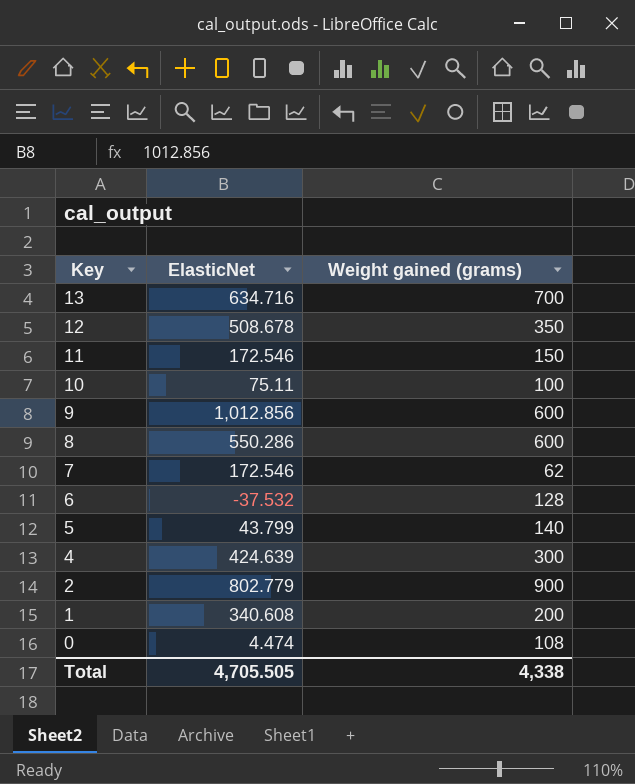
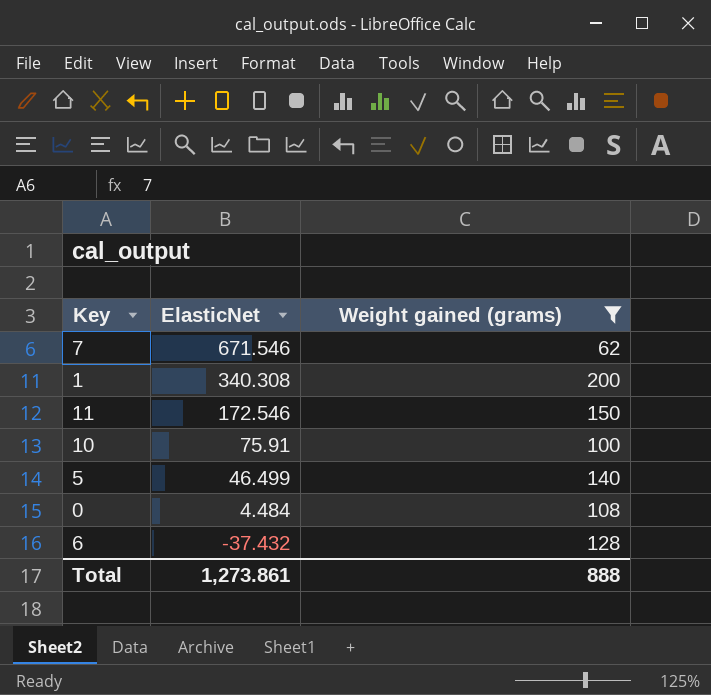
filter: none -> Weight gained (grams) <= 200
row order: Key descending -> ElasticNet descending
7 | ElasticNet: 172.546 -> 671.546
1 | ElasticNet: 340.608 -> 340.308
10 | ElasticNet: 75.11 -> 75.91
5 | ElasticNet: 43.799 -> 46.499
0 | ElasticNet: 4.474 -> 4.484
6 | ElasticNet: -37.532 -> -37.432
Total | ElasticNet: 4,705.505 -> 1,273.861
Total | Weight gained (grams): 4,338 -> 888

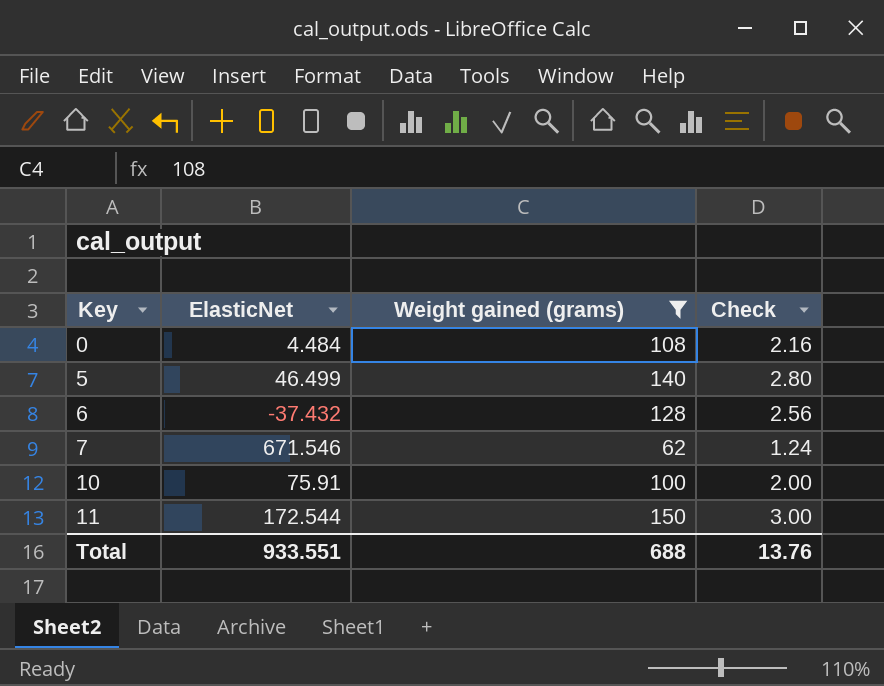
row order: ElasticNet descending -> Key ascending
column Check | formula: none -> [Weight gained (grams)] * 0.02
row 1: 340.308 | 200 -> none
11 | ElasticNet: 172.546 -> 172.544
Total | ElasticNet: 1,273.861 -> 933.551
Total | Weight gained (grams): 888 -> 688

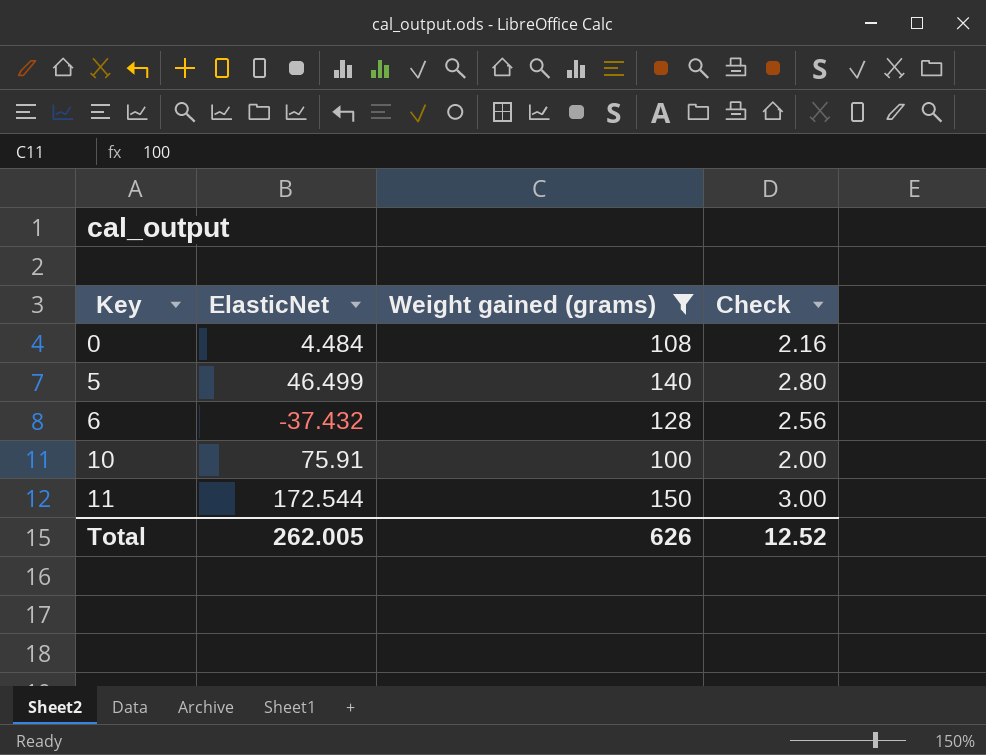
row 7: 671.546 | 62 | 1.24 -> none
Total | ElasticNet: 933.551 -> 262.005
Total | Weight gained (grams): 688 -> 626
Total | Check: 13.76 -> 12.52

